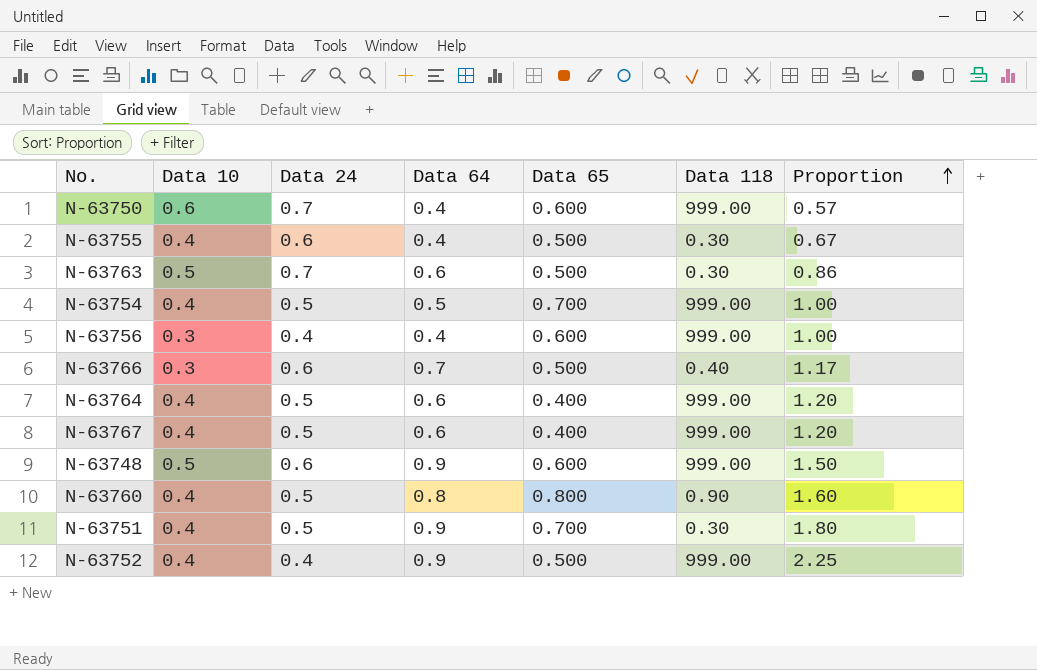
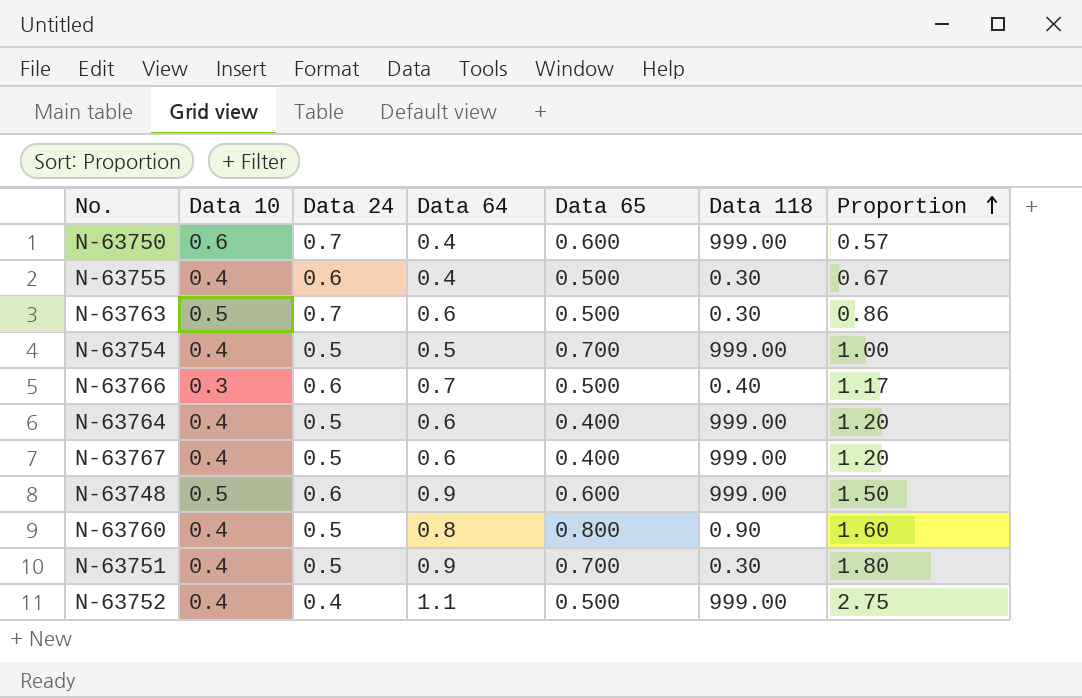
row N-63756: 0.3 | 0.4 | 0.4 | 0.600 | 999.00 | 1.00 -> none
N-63752 | Data 64: 0.9 -> 1.1
N-63752 | Proportion: 2.25 -> 2.75

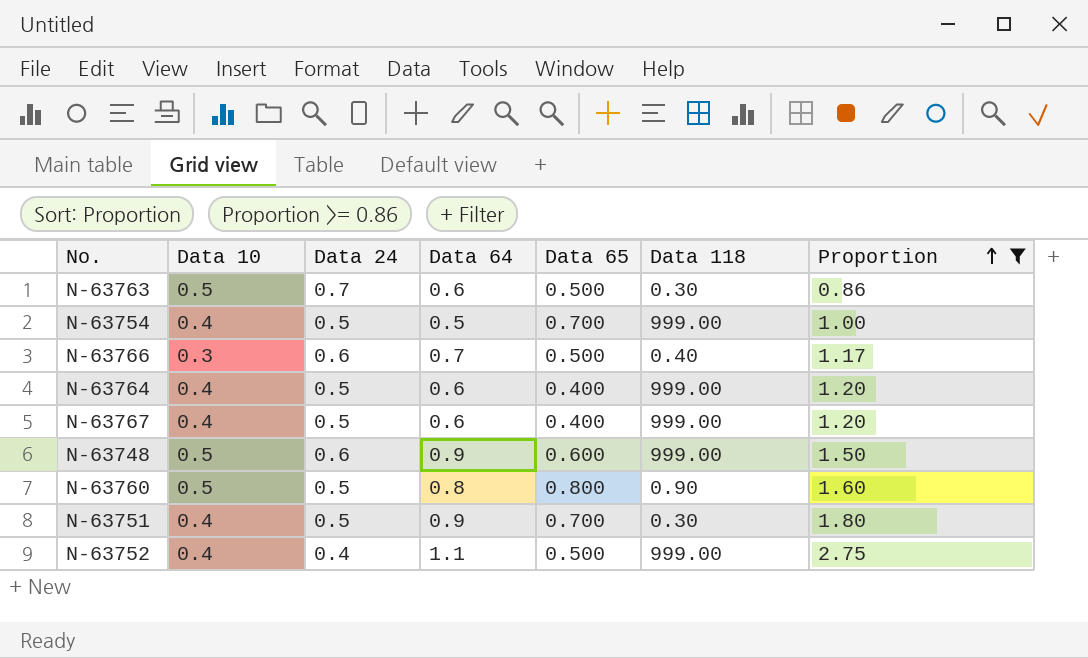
filter: none -> Proportion >= 0.86
N-63760 | Data 10: 0.4 -> 0.5

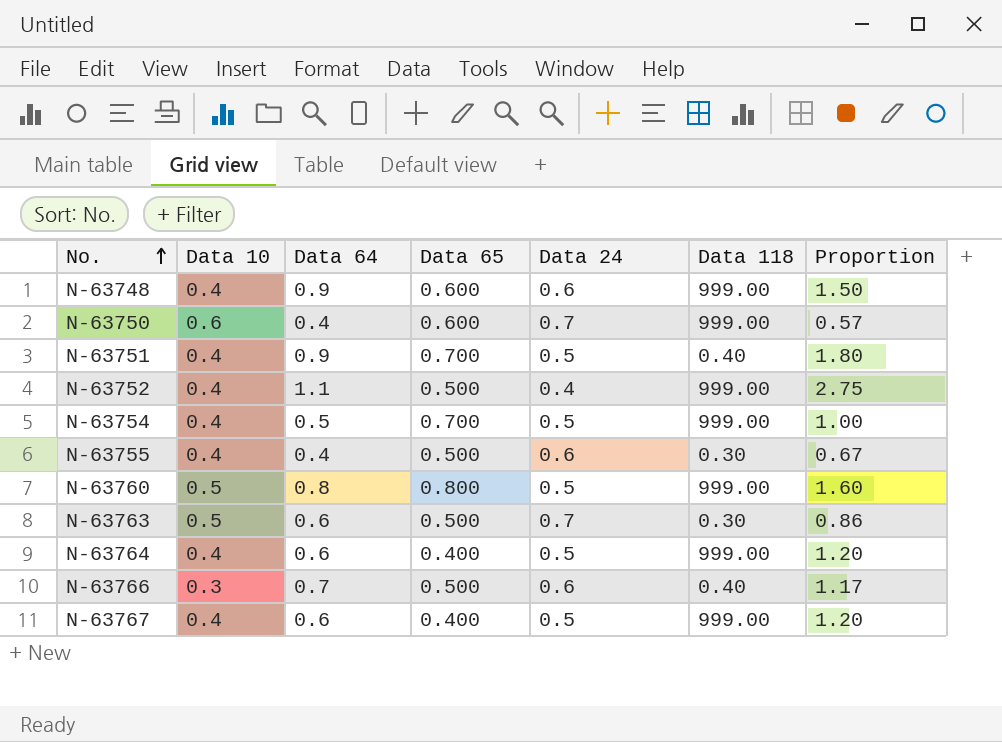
filter: Proportion >= 0.86 -> none
row order: Proportion ascending -> No. ascending
column Data 24 | position: 3 -> 5
N-63748 | Data 10: 0.5 -> 0.4
N-63751 | Data 118: 0.30 -> 0.40
N-63760 | Data 118: 0.90 -> 999.00

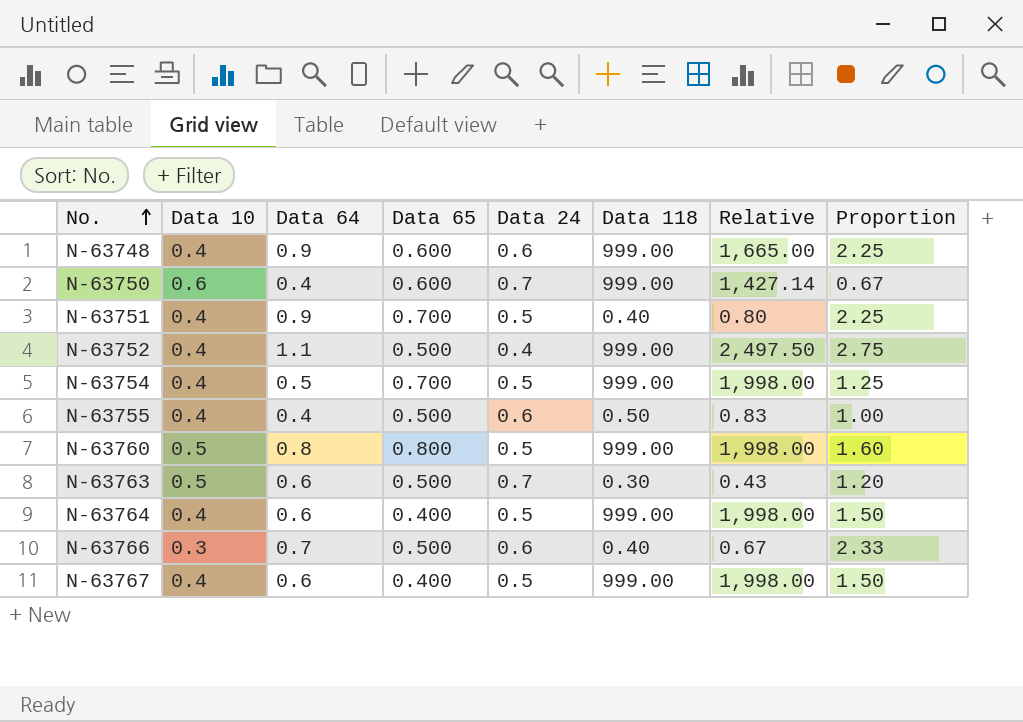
column Relative | formula: none -> [Data 118] / [Data 24]
column Proportion | formula: [Data 64] / [Data 24] -> [Data 64] / [Data 10]
N-63755 | Data 118: 0.30 -> 0.50

